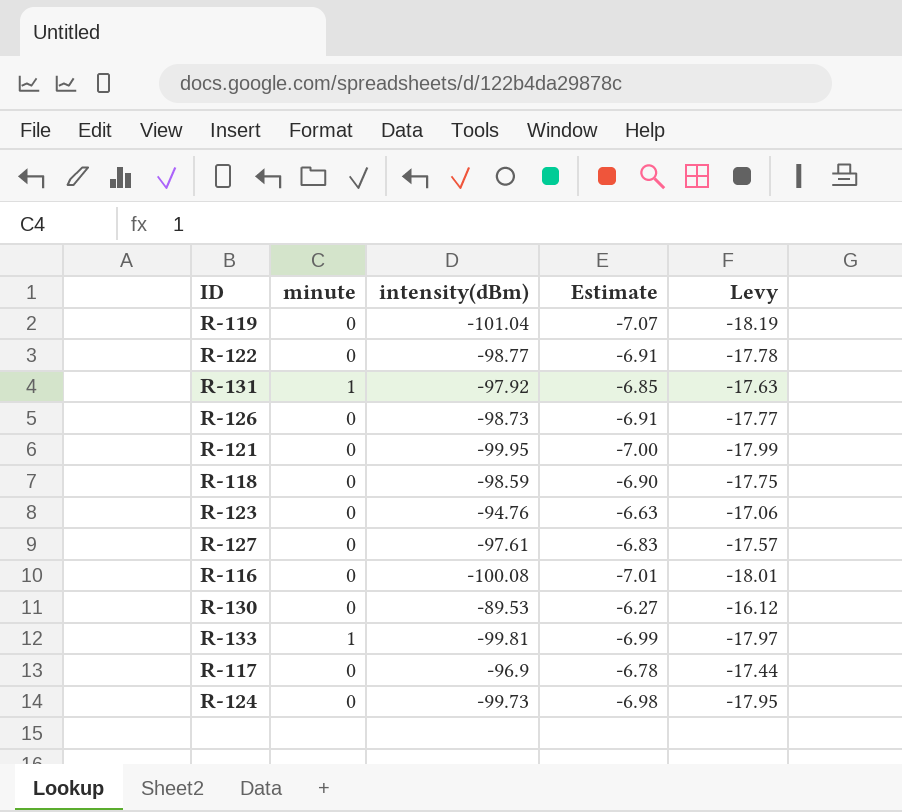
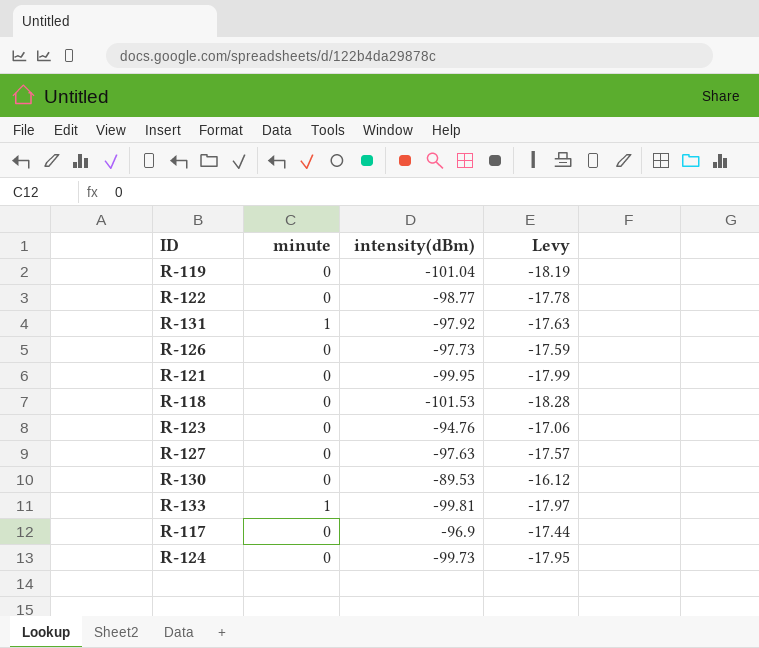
column Estimate | formula: [intensity(dBm)] * 0.07 -> none
row R-116: 0 | -100.08 | -7.01 | -18.01 -> none
R-126 | intensity(dBm): -98.73 -> -97.73
R-126 | Levy: -17.77 -> -17.59
R-118 | intensity(dBm): -98.59 -> -101.53
R-118 | Levy: -17.75 -> -18.28
R-127 | intensity(dBm): -97.61 -> -97.63

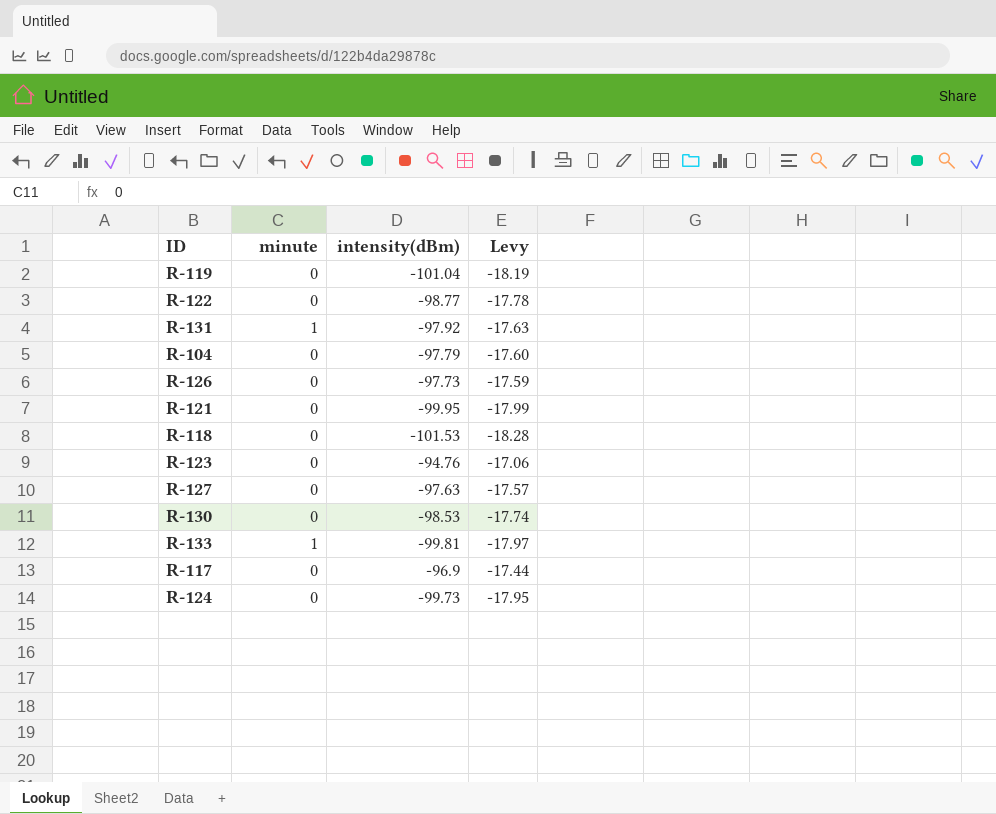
row R-104: none -> 0 | -97.79 | -17.60
R-130 | intensity(dBm): -89.53 -> -98.53
R-130 | Levy: -16.12 -> -17.74

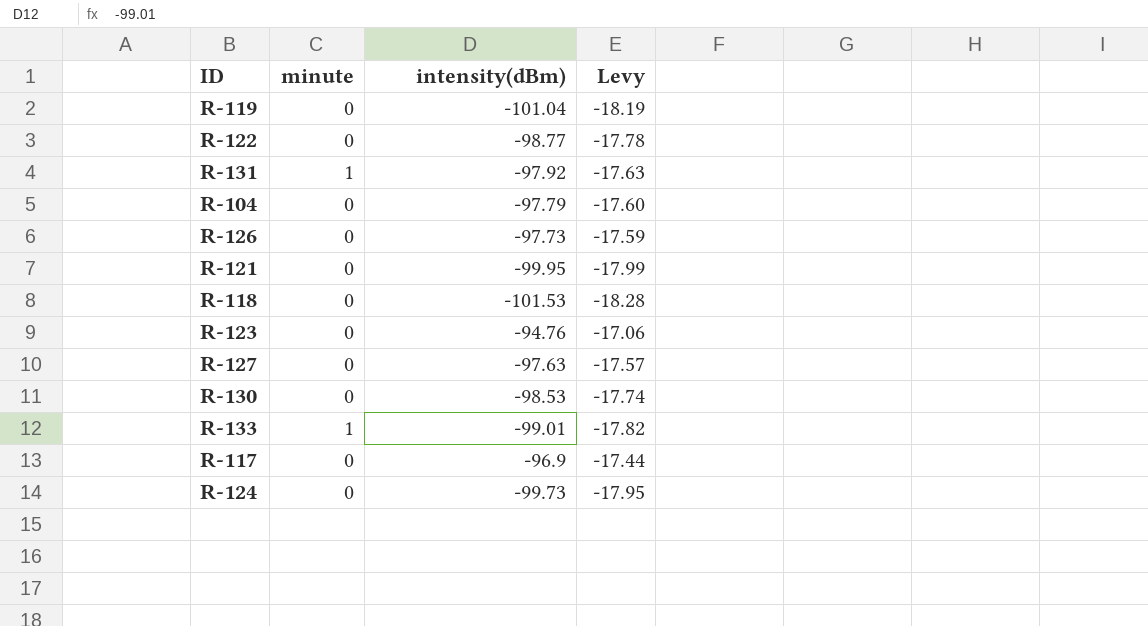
R-133 | intensity(dBm): -99.81 -> -99.01
R-133 | Levy: -17.97 -> -17.82

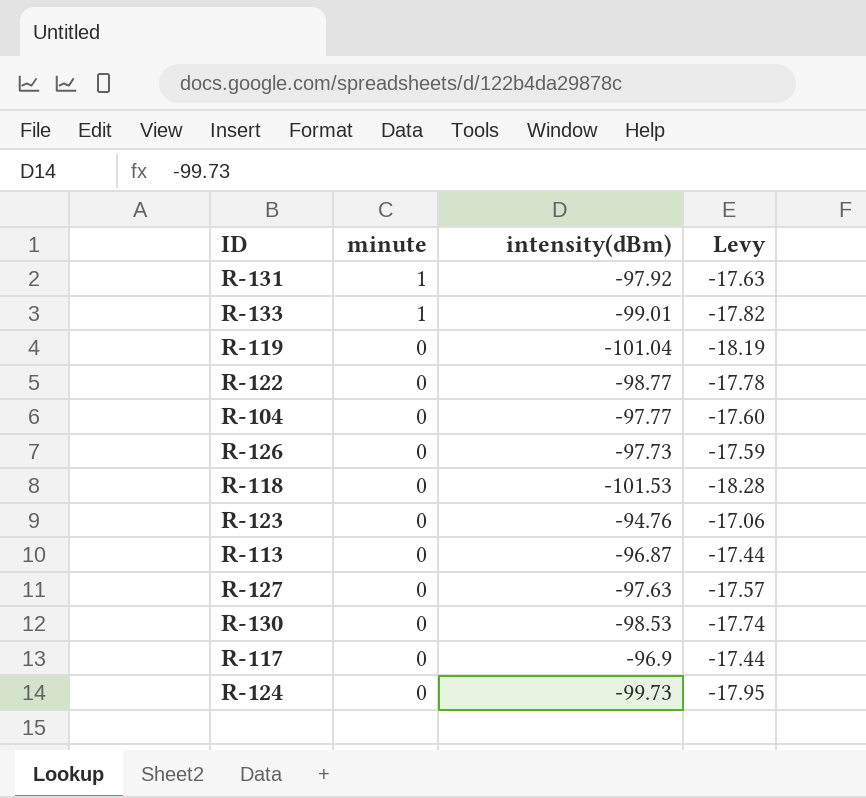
row order: none -> minute descending
row R-121: 0 | -99.95 | -17.99 -> none
R-104 | intensity(dBm): -97.79 -> -97.77
row R-113: none -> 0 | -96.87 | -17.44

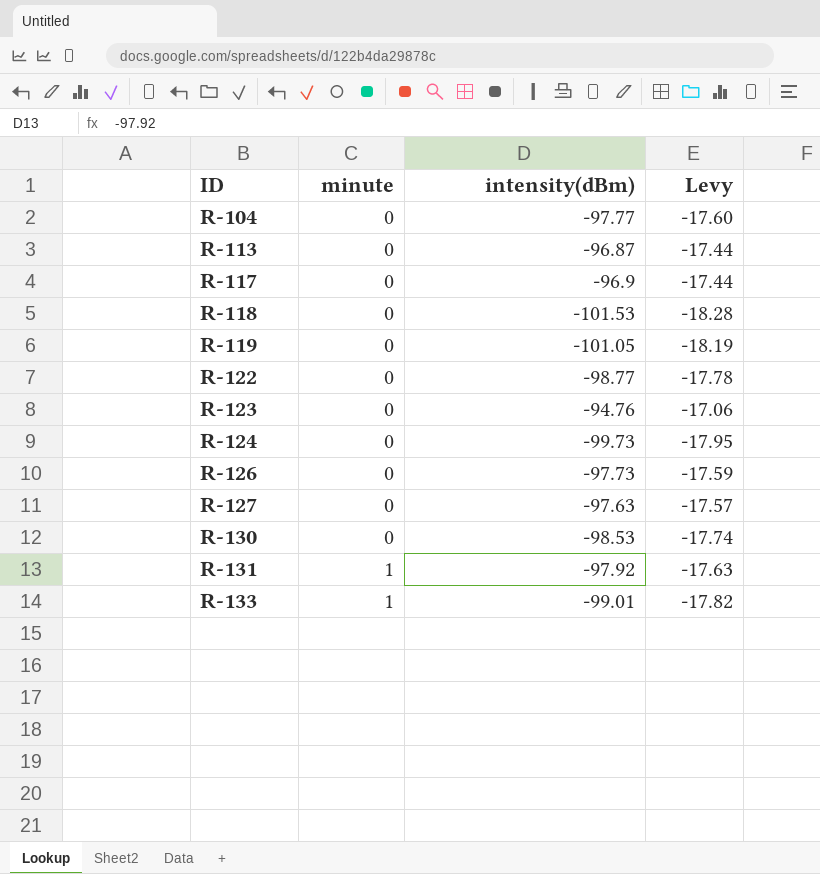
row order: minute descending -> ID ascending
R-119 | intensity(dBm): -101.04 -> -101.05

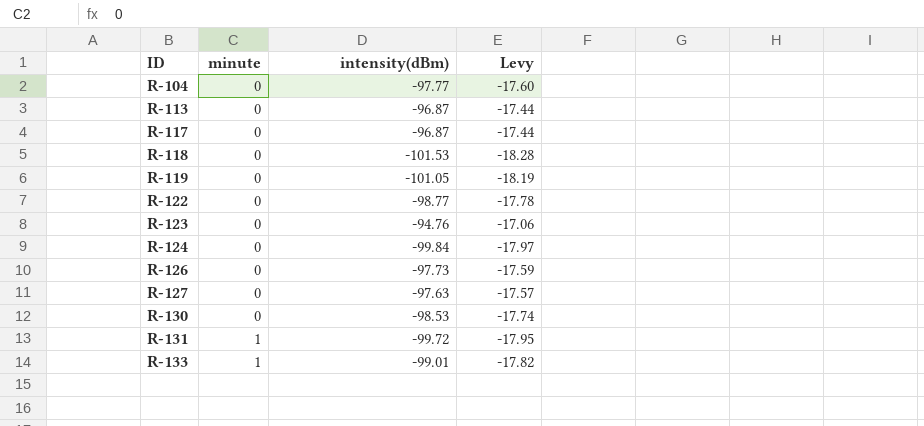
R-117 | intensity(dBm): -96.9 -> -96.87
R-124 | intensity(dBm): -99.73 -> -99.84
R-124 | Levy: -17.95 -> -17.97
R-131 | intensity(dBm): -97.92 -> -99.72
R-131 | Levy: -17.63 -> -17.95

